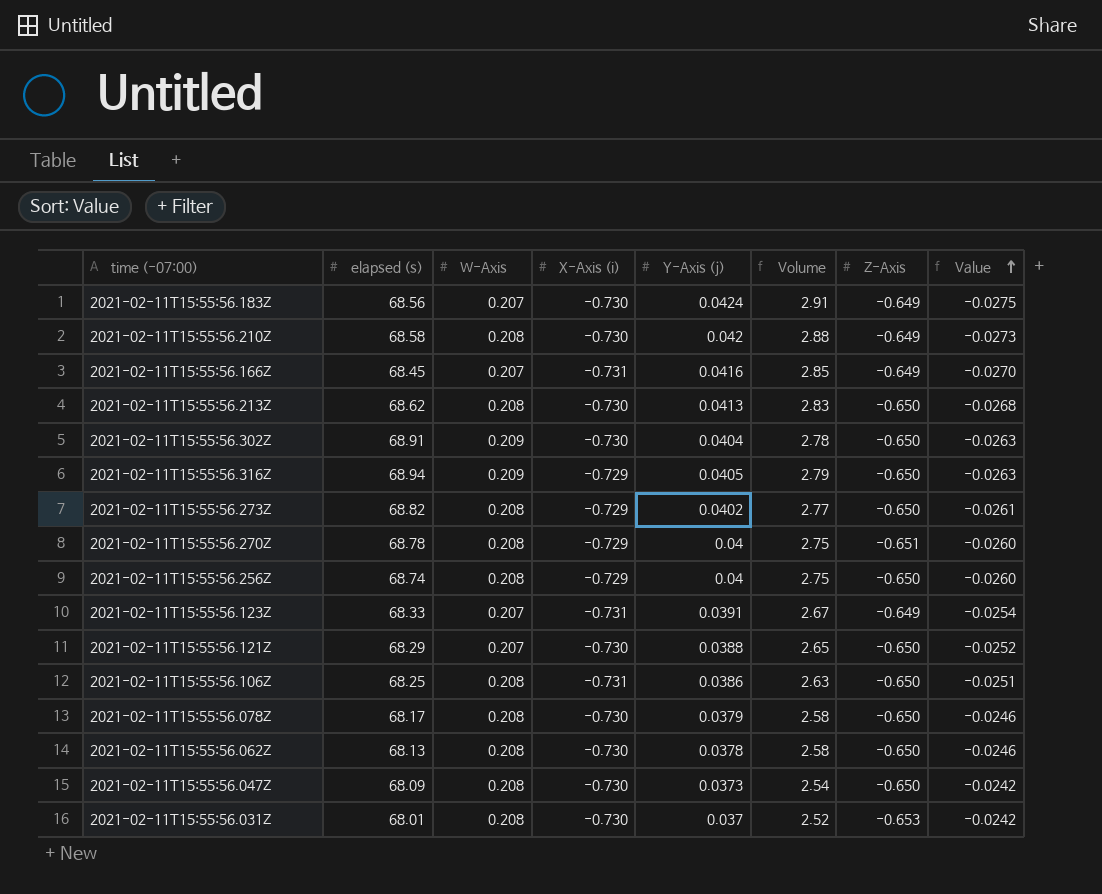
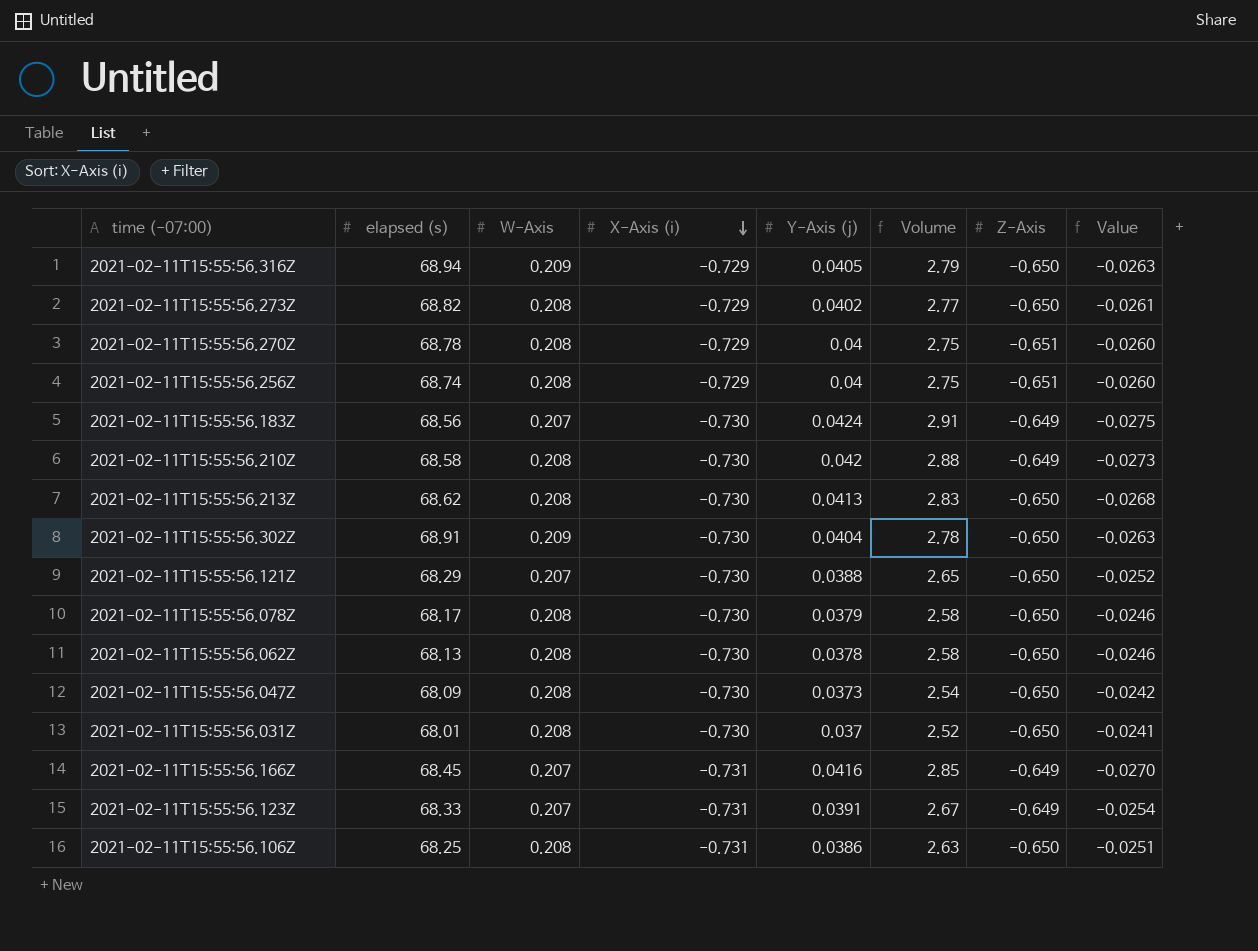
row order: Value ascending -> X-Axis (i) descending
2021-02-11T15:55:56.256Z | Z-Axis: -0.650 -> -0.651
2021-02-11T15:55:56.031Z | Z-Axis: -0.653 -> -0.650
2021-02-11T15:55:56.031Z | Value: -0.0242 -> -0.0241

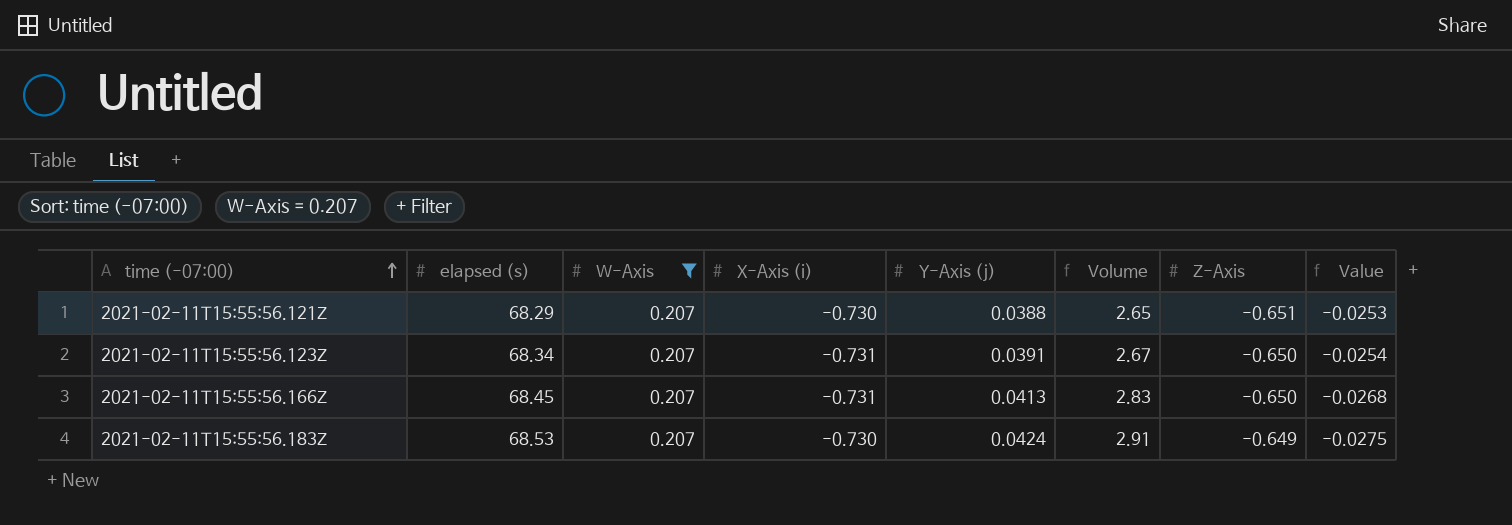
filter: none -> W-Axis = 0.207
row order: X-Axis (i) descending -> time (-07:00) ascending
2021-02-11T15:55:56.121Z | Z-Axis: -0.650 -> -0.651
2021-02-11T15:55:56.121Z | Value: -0.0252 -> -0.0253
2021-02-11T15:55:56.123Z | elapsed (s): 68.33 -> 68.34
2021-02-11T15:55:56.123Z | Z-Axis: -0.649 -> -0.650
2021-02-11T15:55:56.166Z | Y-Axis (j): 0.0416 -> 0.0413
2021-02-11T15:55:56.166Z | Volume: 2.85 -> 2.83
2021-02-11T15:55:56.166Z | Z-Axis: -0.649 -> -0.650
2021-02-11T15:55:56.166Z | Value: -0.0270 -> -0.0268
2021-02-11T15:55:56.183Z | elapsed (s): 68.56 -> 68.53

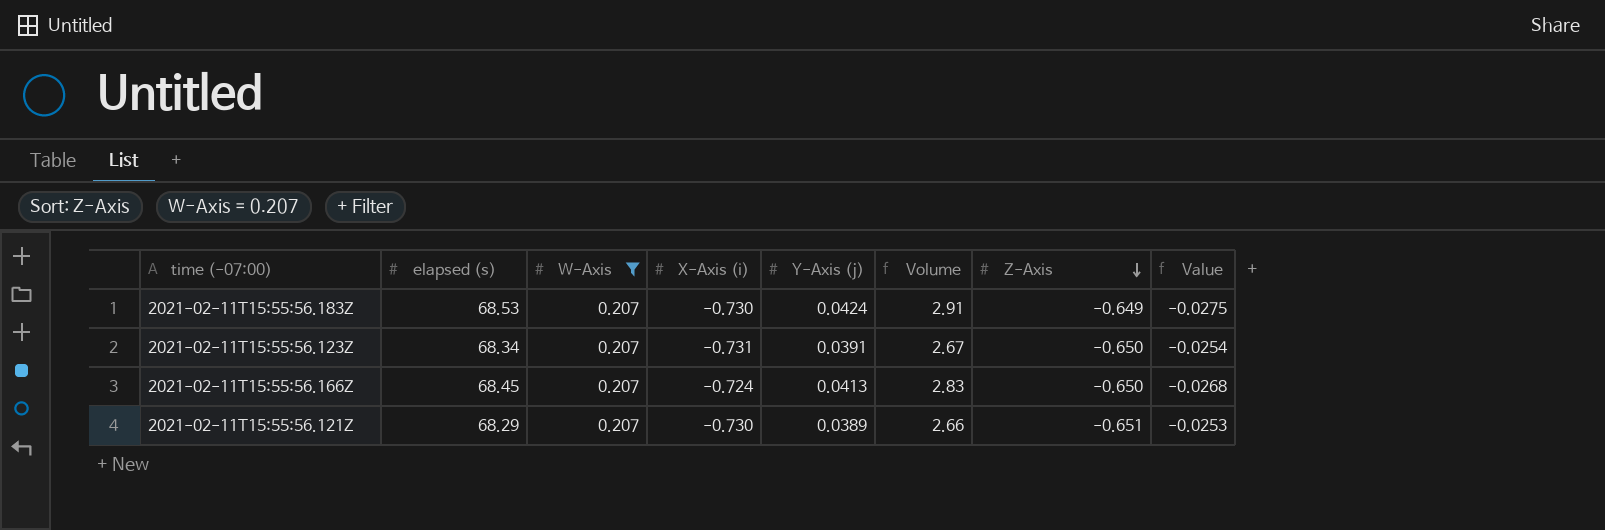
row order: time (-07:00) ascending -> Z-Axis descending
2021-02-11T15:55:56.166Z | X-Axis (i): -0.731 -> -0.724
2021-02-11T15:55:56.121Z | Y-Axis (j): 0.0388 -> 0.0389
2021-02-11T15:55:56.121Z | Volume: 2.65 -> 2.66

